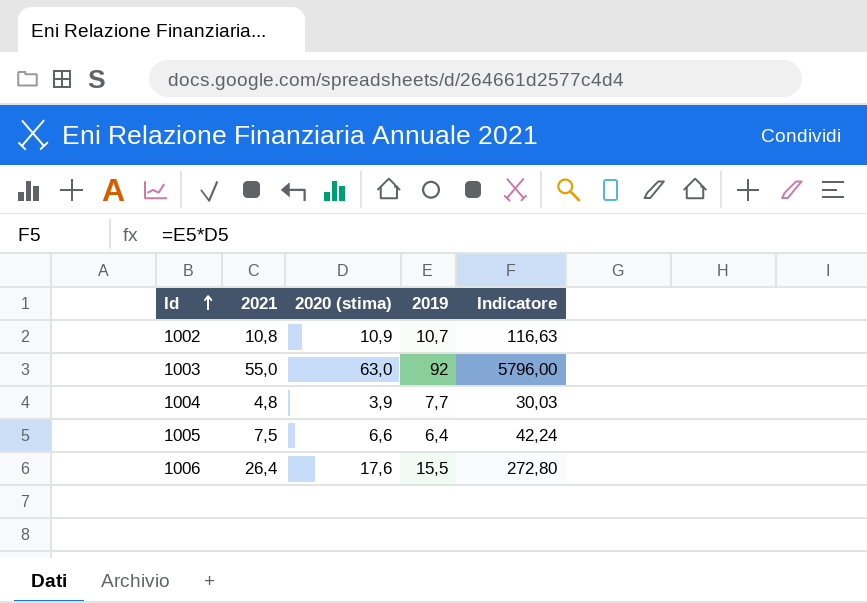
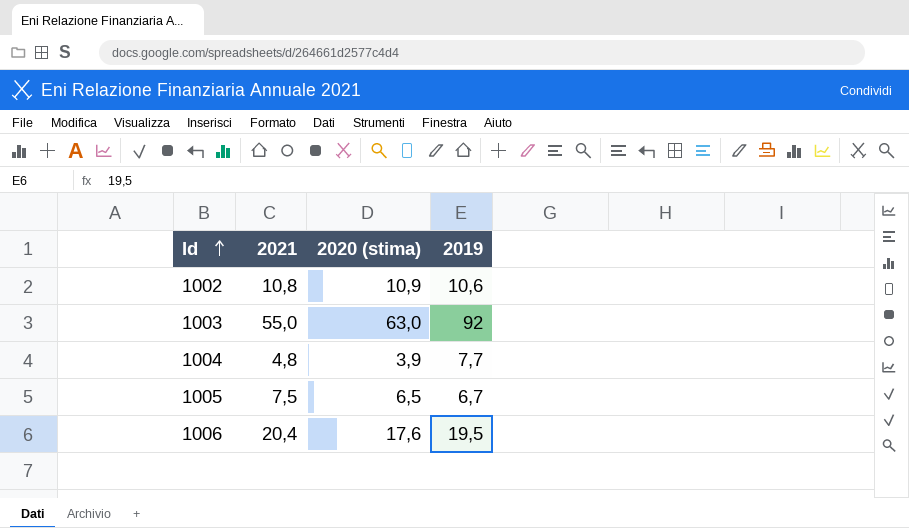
column Indicatore | formula: [2020 (stima)] * [2019] -> none
1002 | 2019: 10,7 -> 10,6
1005 | 2020 (stima): 6,6 -> 6,5
1005 | 2019: 6,4 -> 6,7
1006 | 2021: 26,4 -> 20,4
1006 | 2019: 15,5 -> 19,5

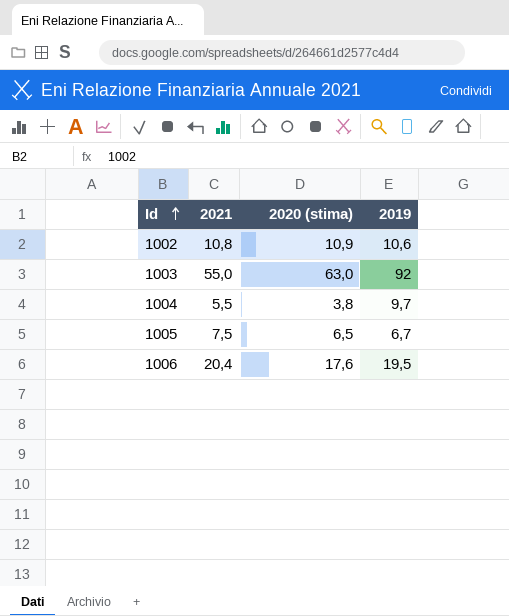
1004 | 2021: 4,8 -> 5,5
1004 | 2020 (stima): 3,9 -> 3,8
1004 | 2019: 7,7 -> 9,7

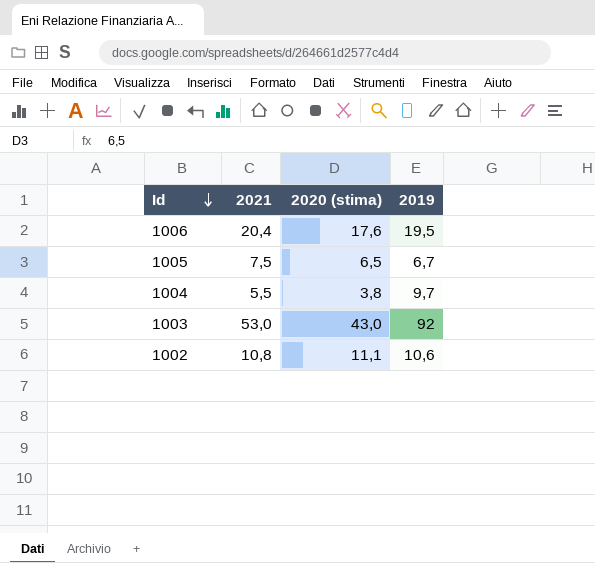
row order: Id ascending -> Id descending
1003 | 2021: 55,0 -> 53,0
1003 | 2020 (stima): 63,0 -> 43,0
1002 | 2020 (stima): 10,9 -> 11,1

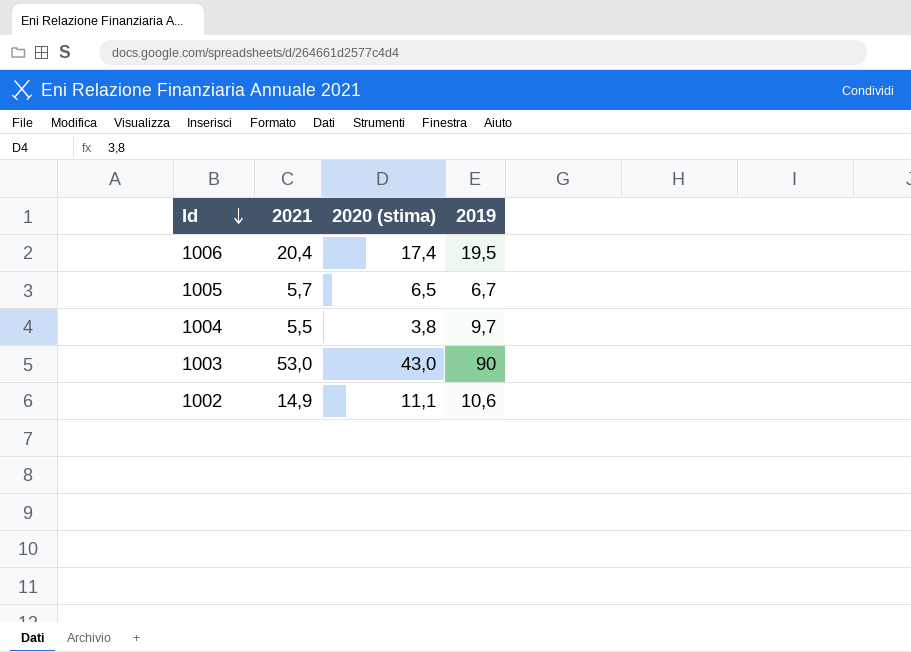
1006 | 2020 (stima): 17,6 -> 17,4
1005 | 2021: 7,5 -> 5,7
1003 | 2019: 92 -> 90
1002 | 2021: 10,8 -> 14,9

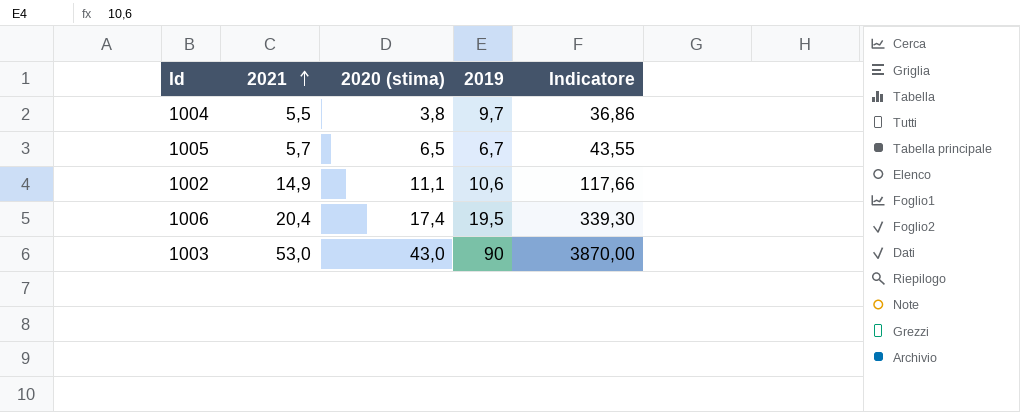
row order: Id descending -> 2021 ascending
column Indicatore | formula: none -> [2020 (stima)] * [2019]

